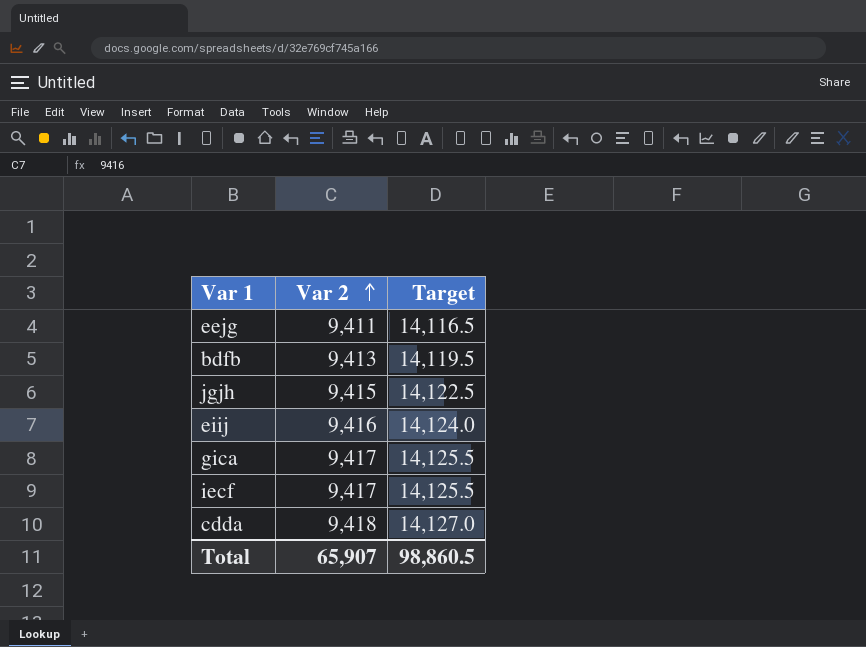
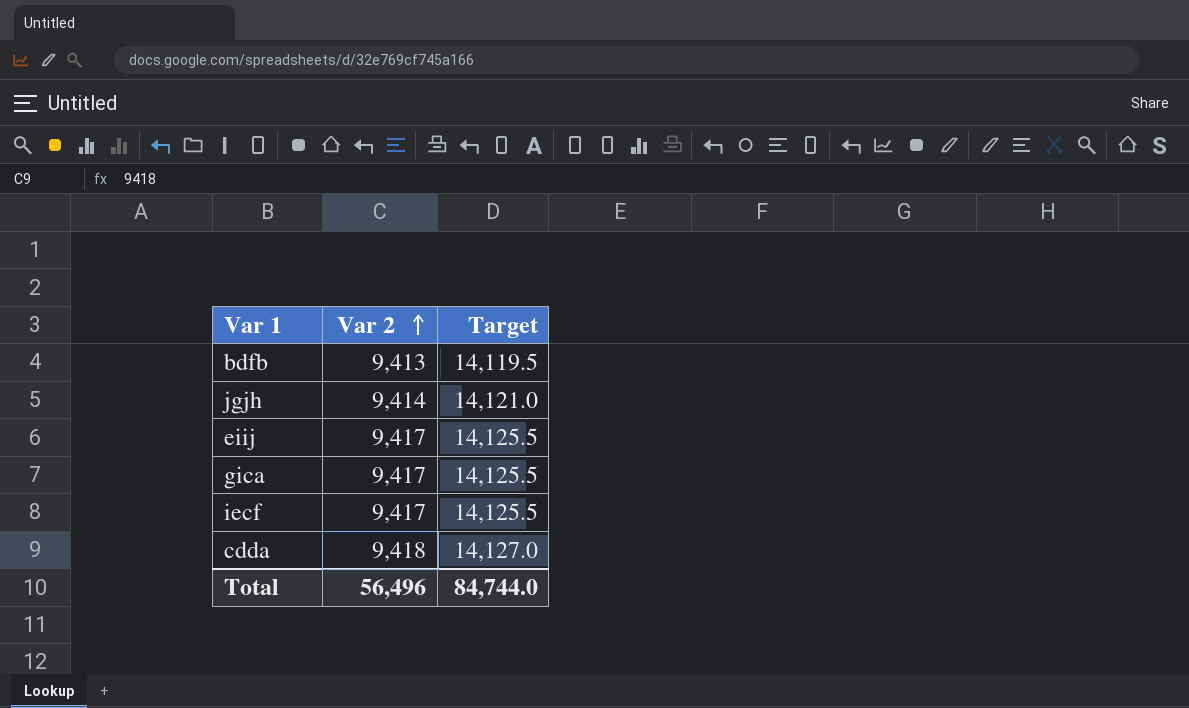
row eejg: 9,411 | 14,116.5 -> none
jgjh | Var 2: 9,415 -> 9,414
jgjh | Target: 14,122.5 -> 14,121.0
eiij | Var 2: 9,416 -> 9,417
eiij | Target: 14,124.0 -> 14,125.5
Total | Var 2: 65,907 -> 56,496
Total | Target: 98,860.5 -> 84,744.0

